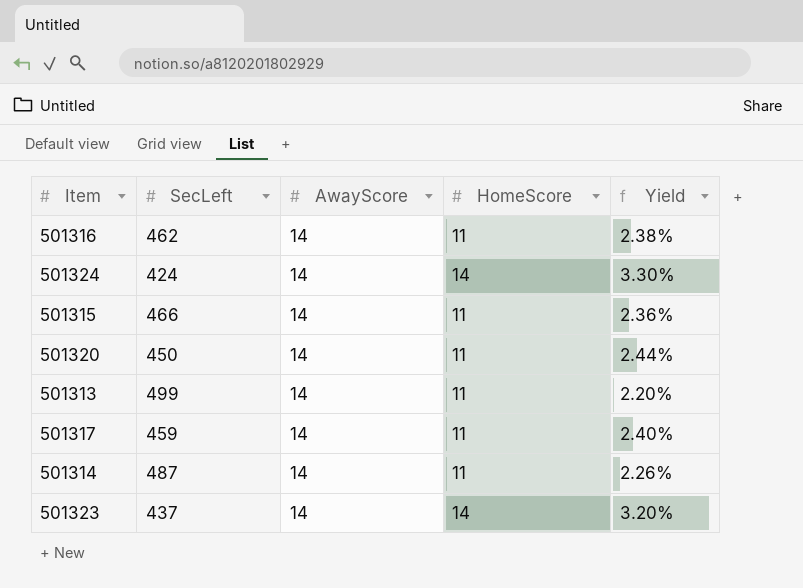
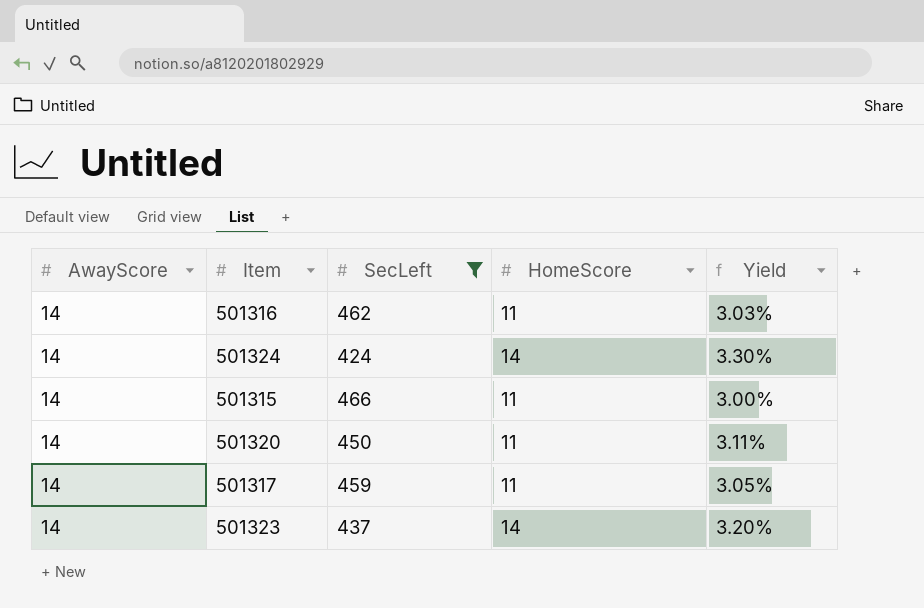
filter: none -> SecLeft <= 466
column AwayScore | position: 3 -> 1
column Yield | formula: [HomeScore] / [SecLeft] -> [AwayScore] / [SecLeft]

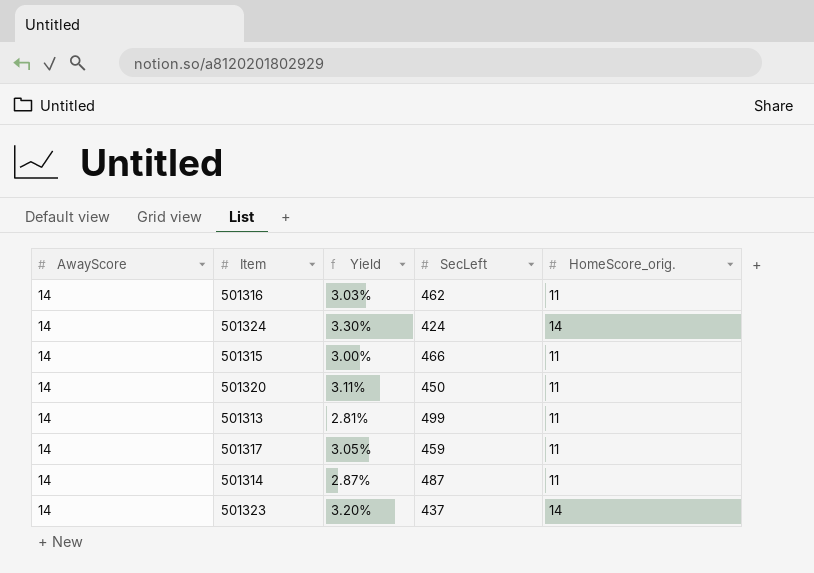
filter: SecLeft <= 466 -> none
column Yield | position: 5 -> 3
column name: HomeScore -> HomeScore_orig.

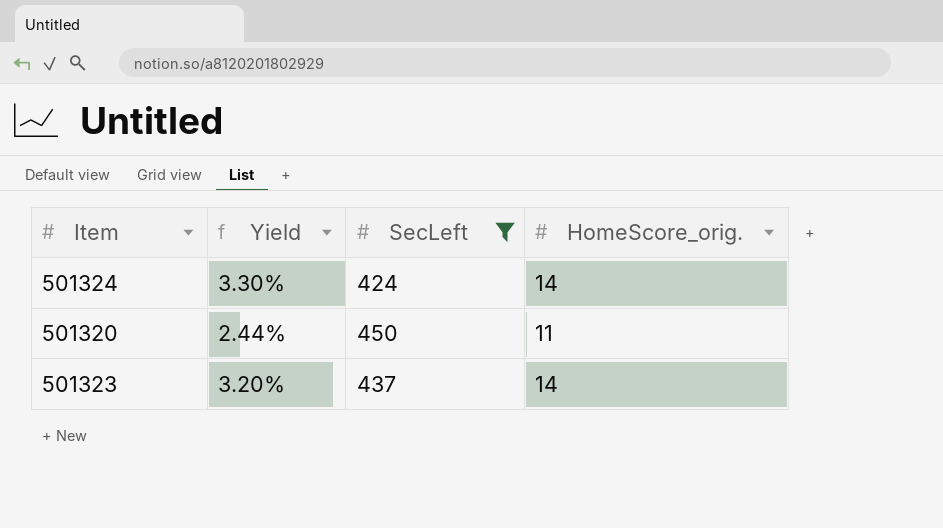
filter: none -> SecLeft <= 450
column AwayScore | position: 1 -> none
column Yield | formula: [AwayScore] / [SecLeft] -> [HomeScore_orig.] / [SecLeft]

